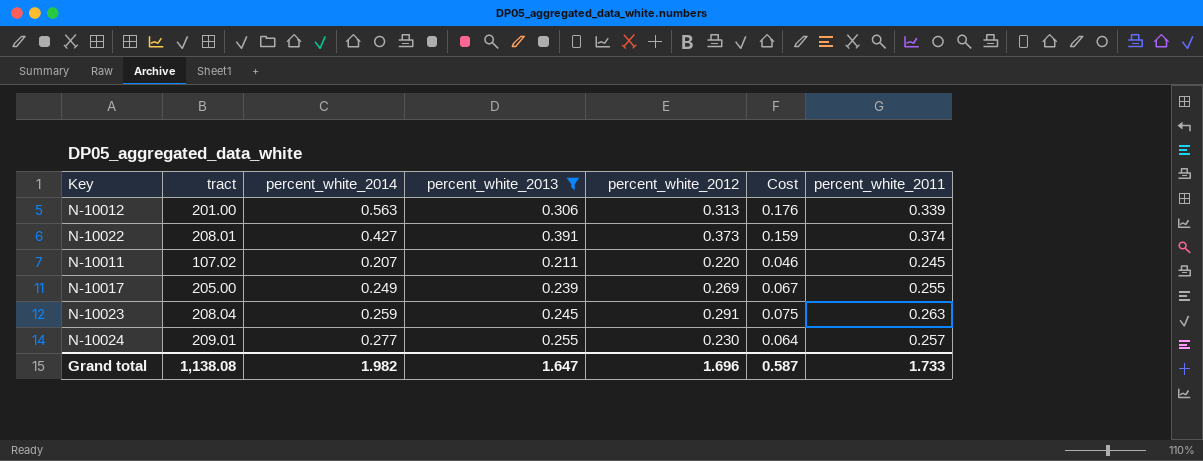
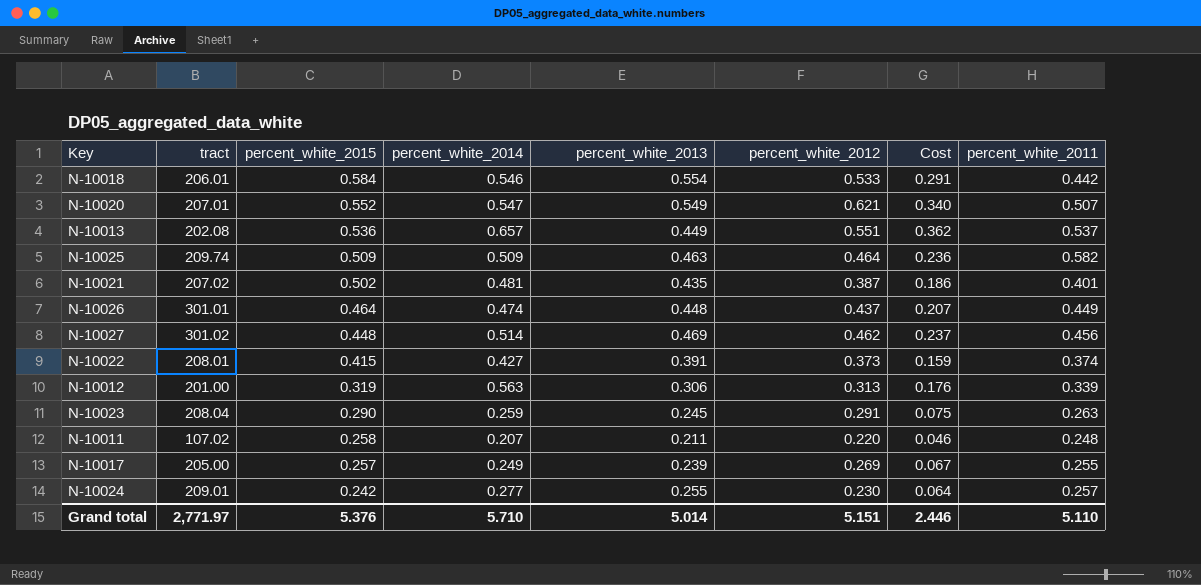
filter: percent_white_2013 <= 0.391 -> none
row order: none -> percent_white_2015 descending
column percent_white_2015 | position: none -> 3
N-10011 | percent_white_2011: 0.245 -> 0.248
Grand total | tract: 1,138.08 -> 2,771.97
Grand total | percent_white_2014: 1.982 -> 5.710
Grand total | percent_white_2013: 1.647 -> 5.014
Grand total | percent_white_2012: 1.696 -> 5.151
Grand total | Cost: 0.587 -> 2.446
Grand total | percent_white_2011: 1.733 -> 5.110

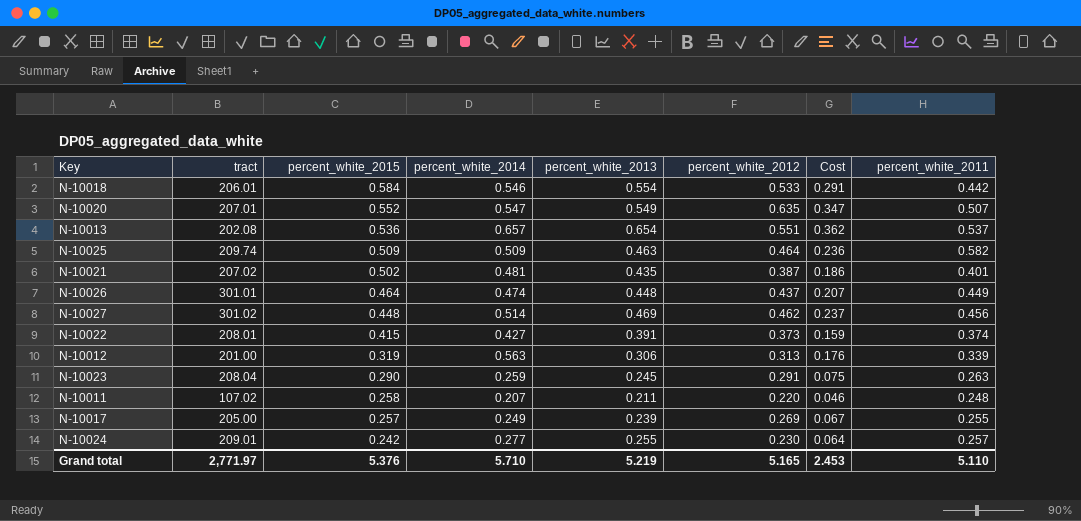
N-10020 | percent_white_2012: 0.621 -> 0.635
N-10020 | Cost: 0.340 -> 0.347
N-10013 | percent_white_2013: 0.449 -> 0.654
Grand total | percent_white_2013: 5.014 -> 5.219
Grand total | percent_white_2012: 5.151 -> 5.165
Grand total | Cost: 2.446 -> 2.453

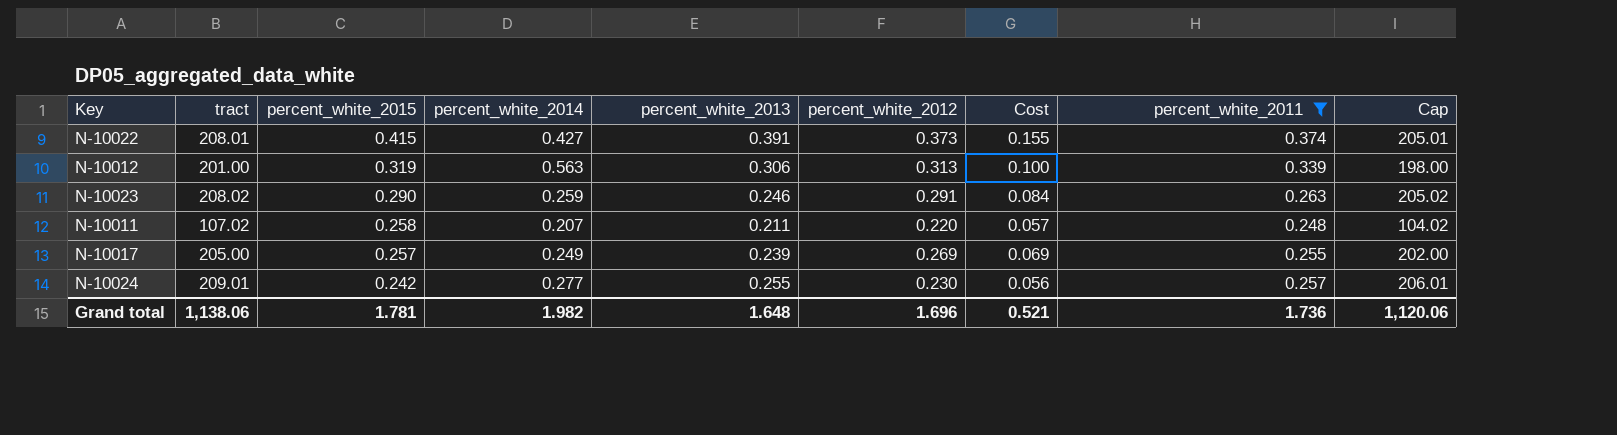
filter: none -> percent_white_2011 <= 0.374
column Cost | formula: [percent_white_2014] * [percent_white_2012] -> [percent_white_2015] * [percent_white_2012]
column Cap | formula: none -> [tract] - 3
N-10023 | tract: 208.04 -> 208.02
N-10023 | percent_white_2013: 0.245 -> 0.246
Grand total | tract: 2,771.97 -> 1,138.06
Grand total | percent_white_2015: 5.376 -> 1.781
Grand total | percent_white_2014: 5.710 -> 1.982
Grand total | percent_white_2013: 5.219 -> 1.648
Grand total | percent_white_2012: 5.165 -> 1.696
Grand total | Cost: 2.453 -> 0.521
Grand total | percent_white_2011: 5.110 -> 1.736

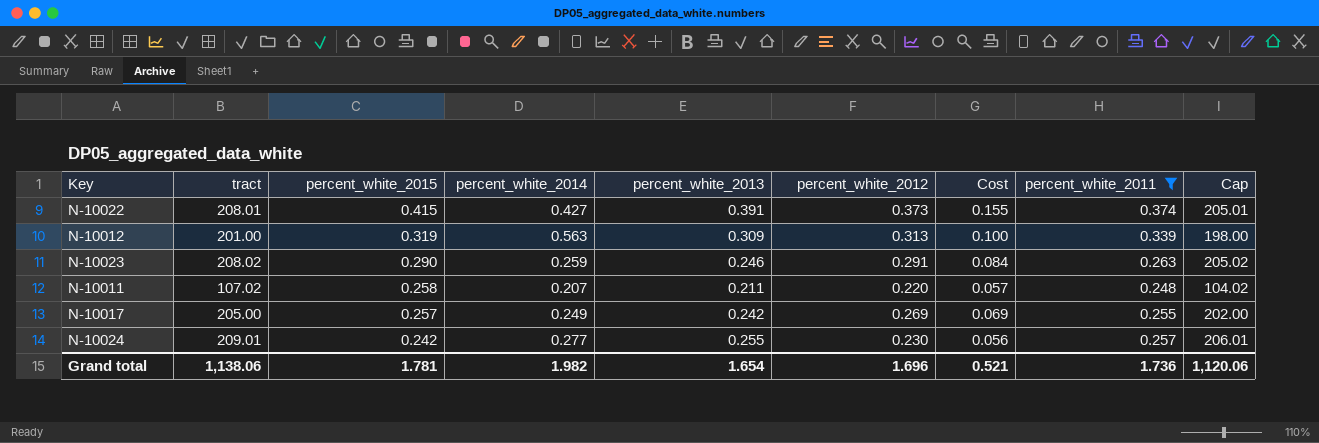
N-10012 | percent_white_2013: 0.306 -> 0.309
N-10017 | percent_white_2013: 0.239 -> 0.242
Grand total | percent_white_2013: 1.648 -> 1.654

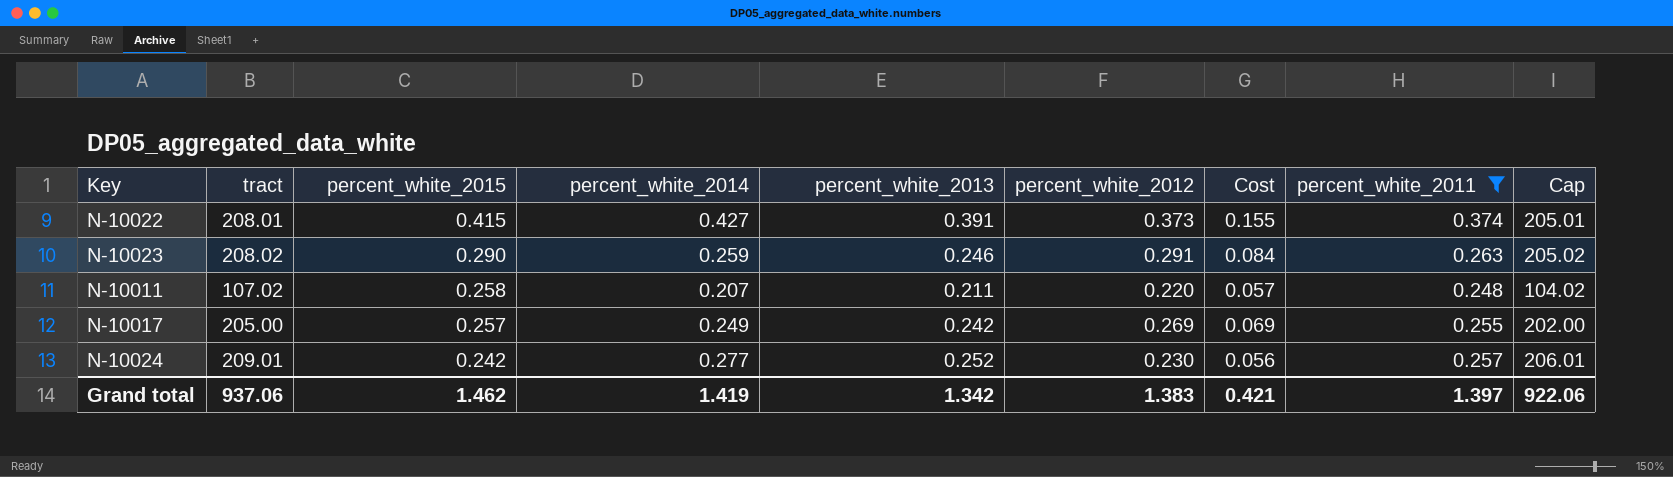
row N-10012: 201.00 | 0.319 | 0.563 | 0.309 | 0.313 | 0.100 | 0.339 | 198.00 -> none
N-10024 | percent_white_2013: 0.255 -> 0.252
Grand total | tract: 1,138.06 -> 937.06
Grand total | percent_white_2015: 1.781 -> 1.462
Grand total | percent_white_2014: 1.982 -> 1.419
Grand total | percent_white_2013: 1.654 -> 1.342
Grand total | percent_white_2012: 1.696 -> 1.383
Grand total | Cost: 0.521 -> 0.421
Grand total | percent_white_2011: 1.736 -> 1.397
Grand total | Cap: 1,120.06 -> 922.06

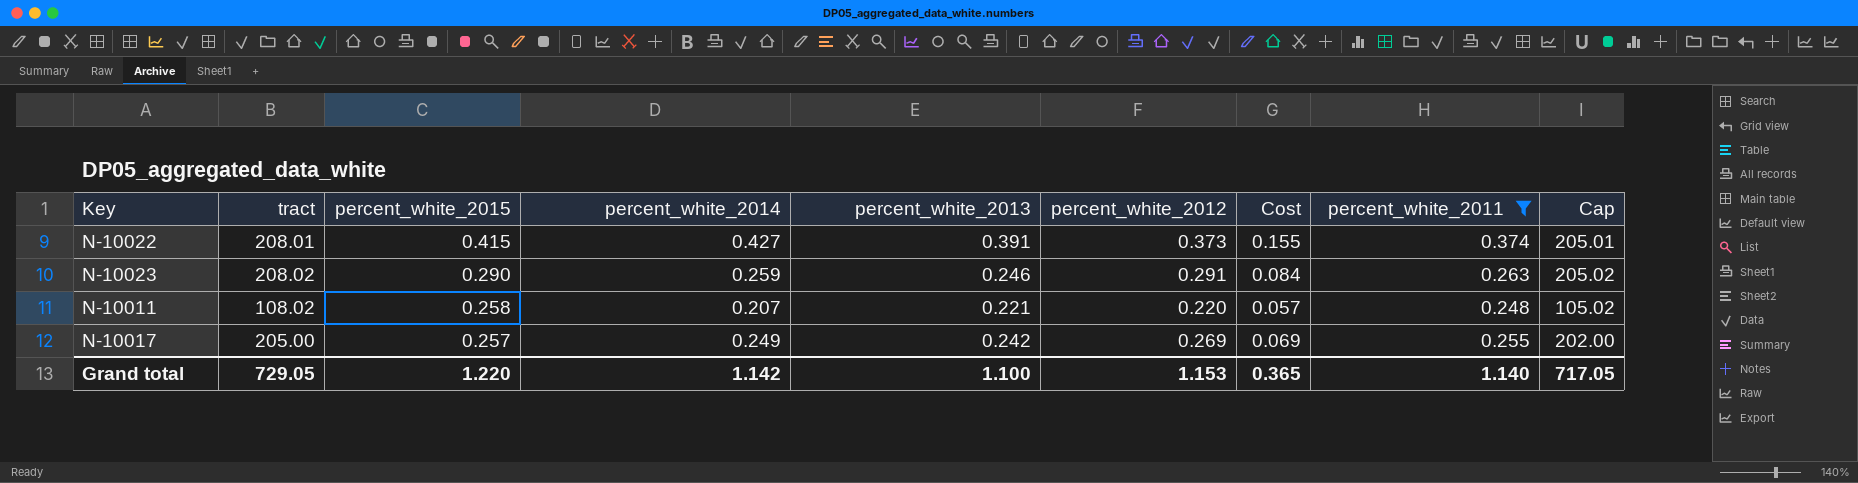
row N-10024: 209.01 | 0.242 | 0.277 | 0.252 | 0.230 | 0.056 | 0.257 | 206.01 -> none
N-10011 | tract: 107.02 -> 108.02
N-10011 | percent_white_2013: 0.211 -> 0.221
N-10011 | Cap: 104.02 -> 105.02
Grand total | tract: 937.06 -> 729.05
Grand total | percent_white_2015: 1.462 -> 1.220
Grand total | percent_white_2014: 1.419 -> 1.142
Grand total | percent_white_2013: 1.342 -> 1.100
Grand total | percent_white_2012: 1.383 -> 1.153
Grand total | Cost: 0.421 -> 0.365
Grand total | percent_white_2011: 1.397 -> 1.140
Grand total | Cap: 922.06 -> 717.05

